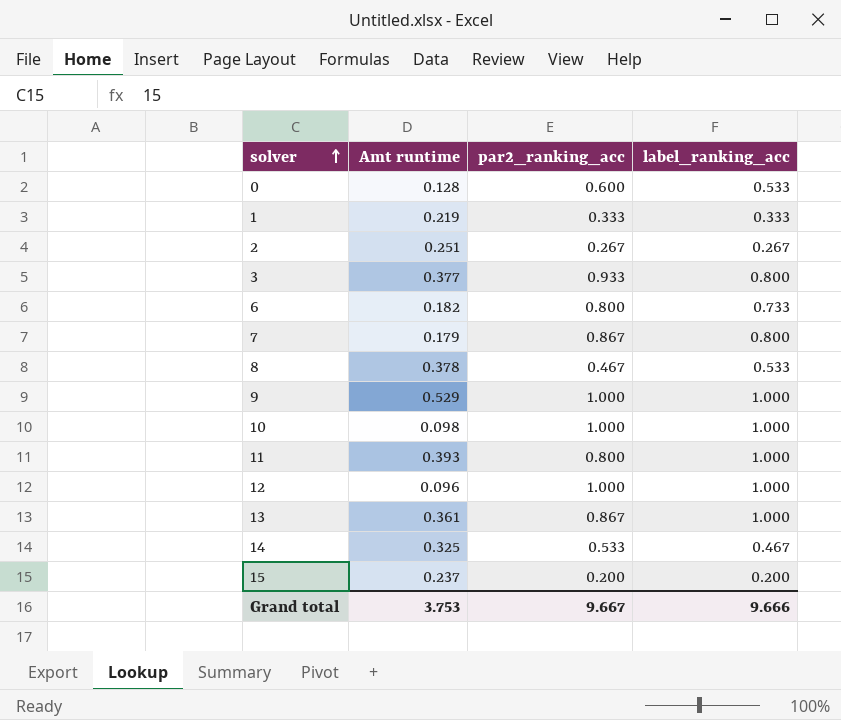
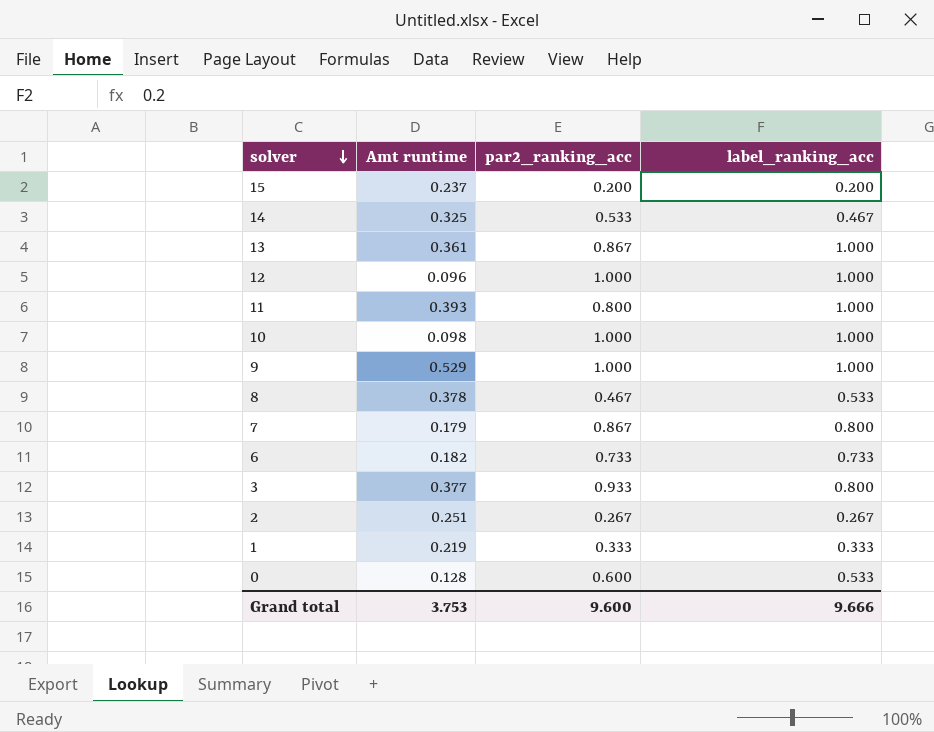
row order: solver ascending -> solver descending
6 | par2_ranking_acc: 0.800 -> 0.733
Grand total | par2_ranking_acc: 9.667 -> 9.600

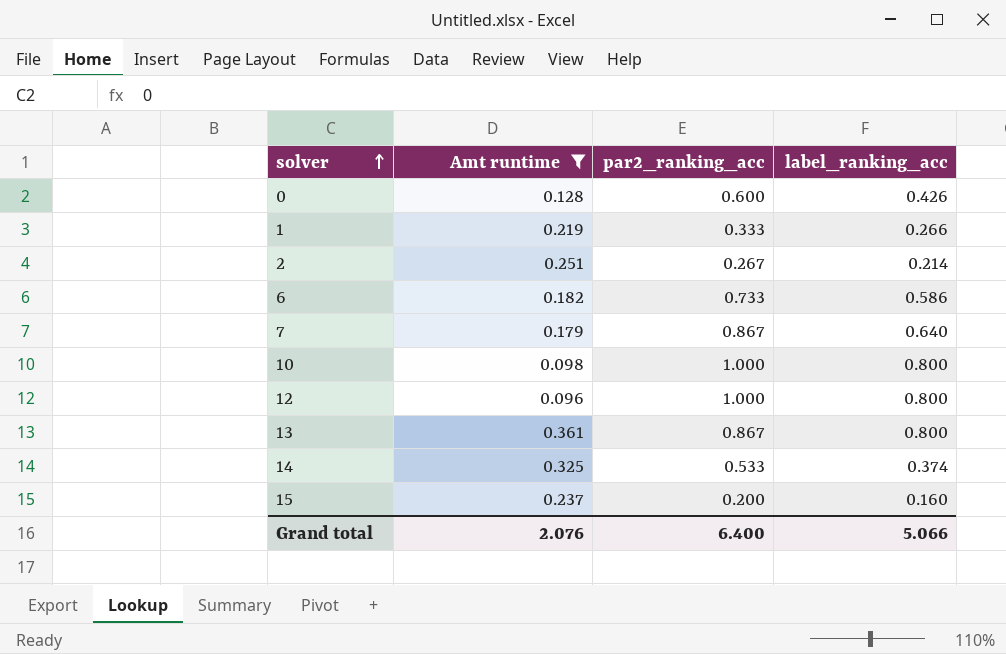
filter: none -> Amt runtime <= 0.361
row order: solver descending -> solver ascending
0 | label_ranking_acc: 0.533 -> 0.426
1 | label_ranking_acc: 0.333 -> 0.266
2 | label_ranking_acc: 0.267 -> 0.214
6 | label_ranking_acc: 0.733 -> 0.586
7 | label_ranking_acc: 0.800 -> 0.640
10 | label_ranking_acc: 1.000 -> 0.800
12 | label_ranking_acc: 1.000 -> 0.800
13 | label_ranking_acc: 1.000 -> 0.800
14 | label_ranking_acc: 0.467 -> 0.374
15 | label_ranking_acc: 0.200 -> 0.160
Grand total | Amt runtime: 3.753 -> 2.076
Grand total | par2_ranking_acc: 9.600 -> 6.400
Grand total | label_ranking_acc: 9.666 -> 5.066

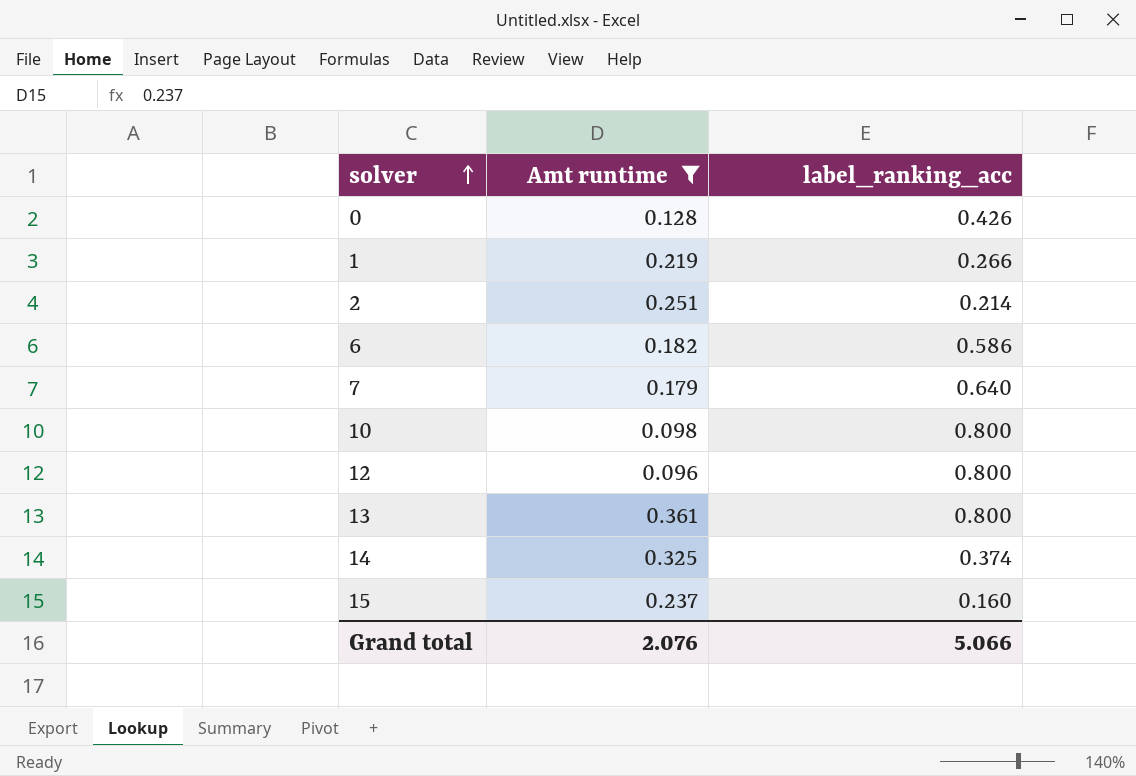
column par2_ranking_acc | position: 3 -> none

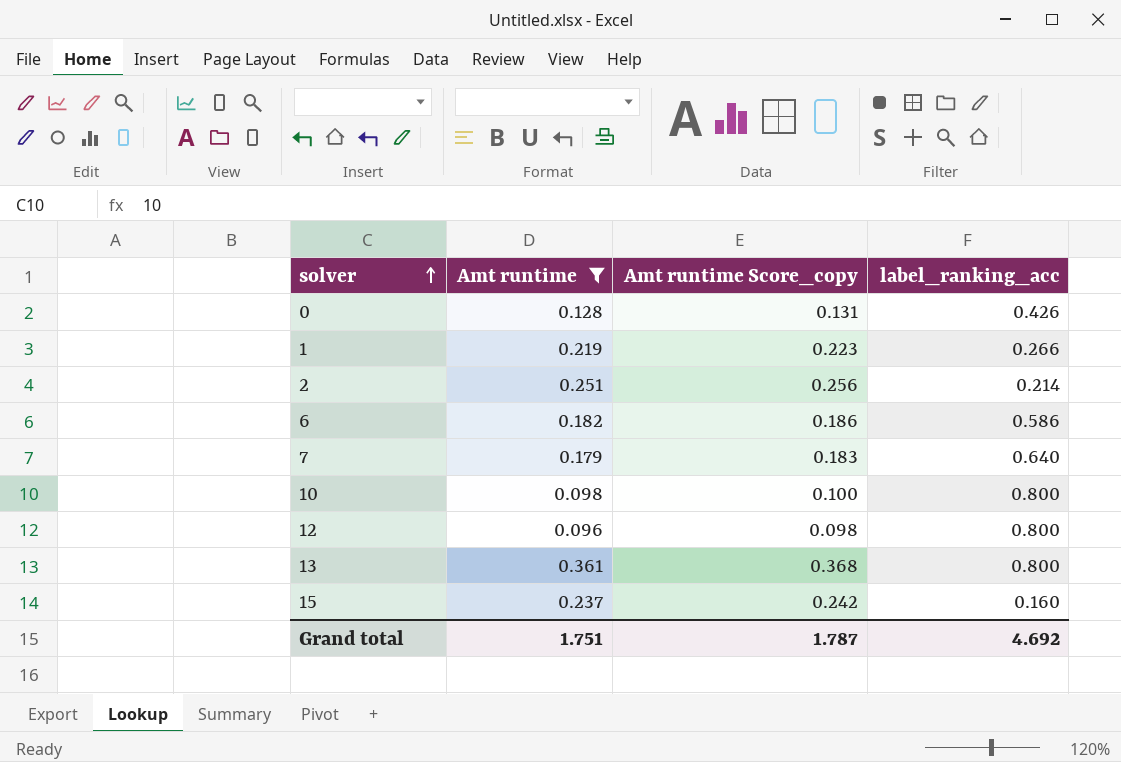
column Amt runtime Score_copy | formula: none -> [Amt runtime] * 1.02
row 14: 0.325 | 0.374 -> none
Grand total | Amt runtime: 2.076 -> 1.751
Grand total | label_ranking_acc: 5.066 -> 4.692

